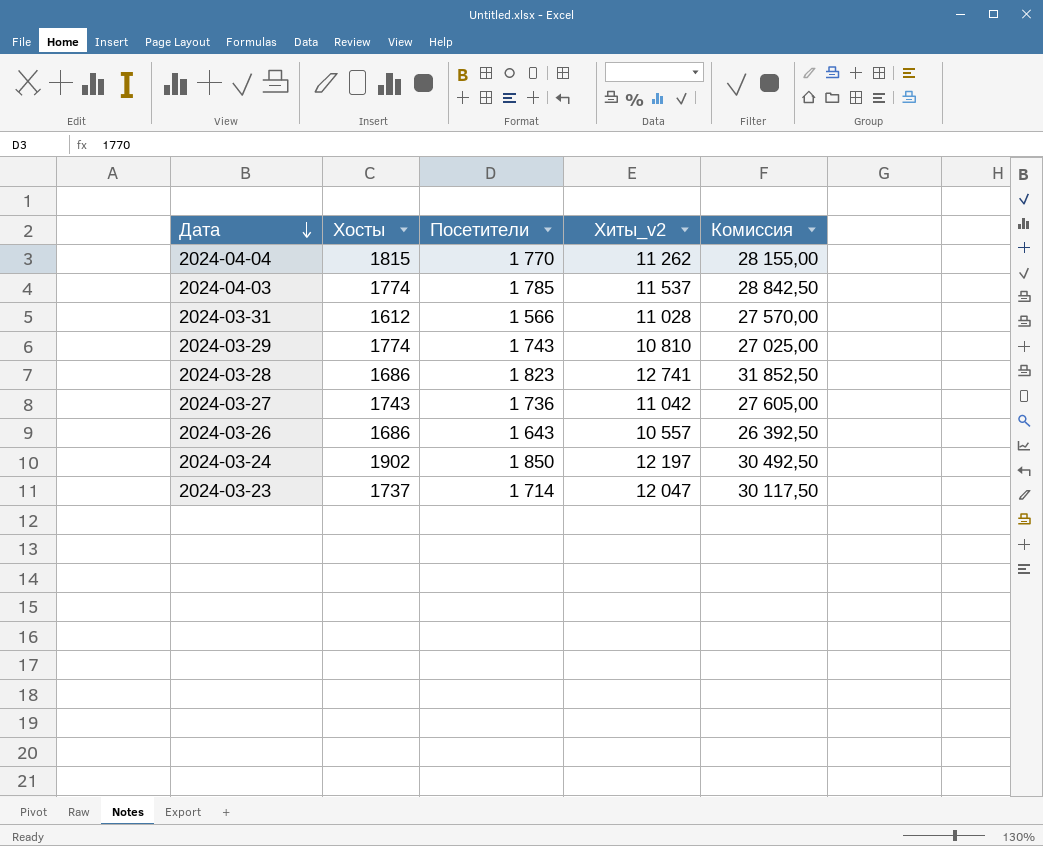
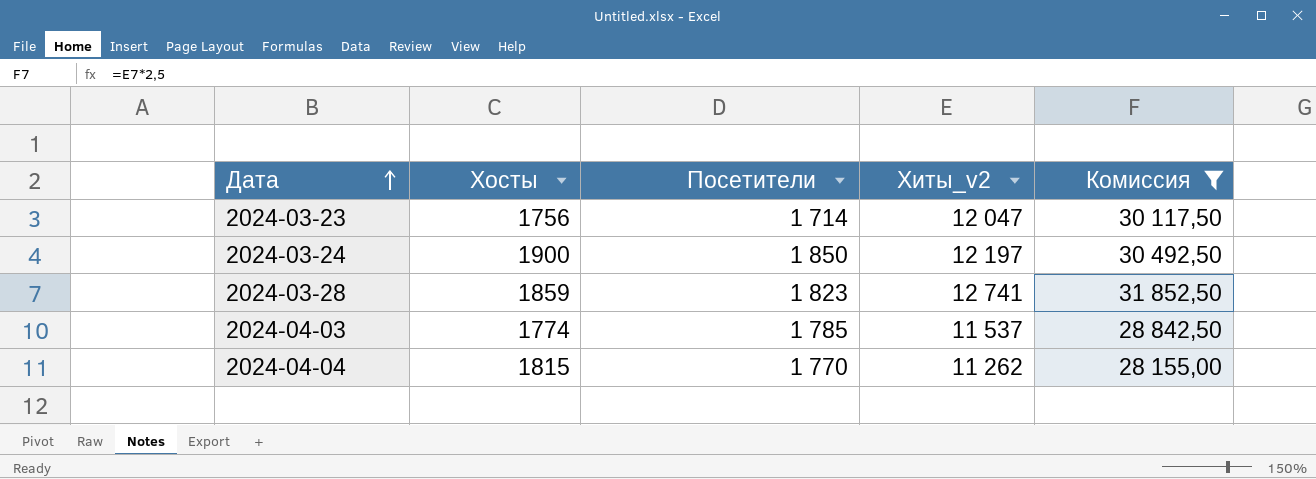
filter: none -> Комиссия >= 28 155,00
row order: Дата descending -> Дата ascending
2024-03-23 | Хосты: 1737 -> 1756
2024-03-24 | Хосты: 1902 -> 1900
2024-03-28 | Хосты: 1686 -> 1859

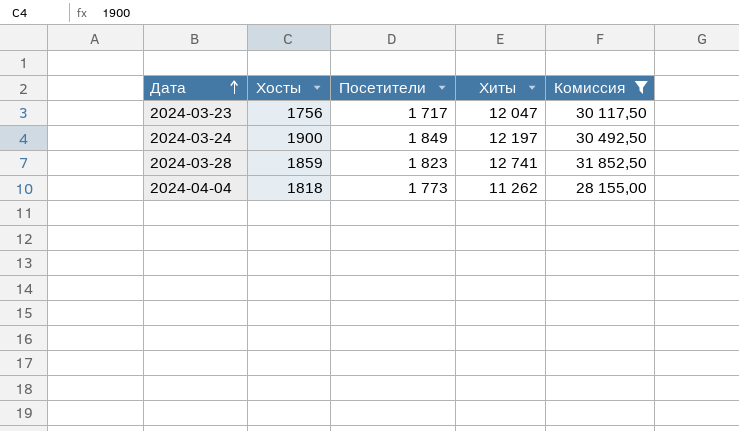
column name: Хиты_v2 -> Хиты
row 2024-04-03: 1774 | 1 785 | 11 537 | 28 842,50 -> none
2024-03-23 | Посетители: 1 714 -> 1 717
2024-03-24 | Посетители: 1 850 -> 1 849
2024-04-04 | Хосты: 1815 -> 1818
2024-04-04 | Посетители: 1 770 -> 1 773

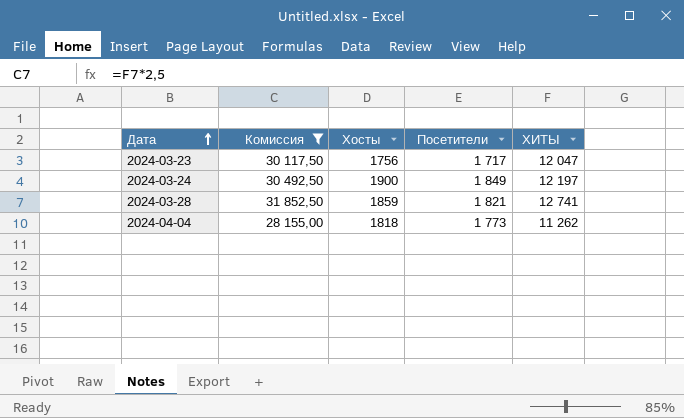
column Комиссия | position: 5 -> 2
column name: Хиты -> ХИТЫ
2024-03-28 | Посетители: 1 823 -> 1 821

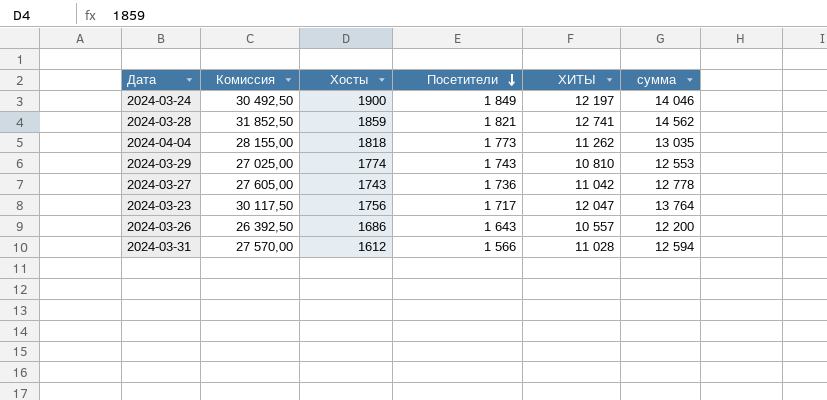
filter: Комиссия >= 28 155,00 -> none
row order: Дата ascending -> Посетители descending
column сумма | formula: none -> [Посетители] + [ХИТЫ]

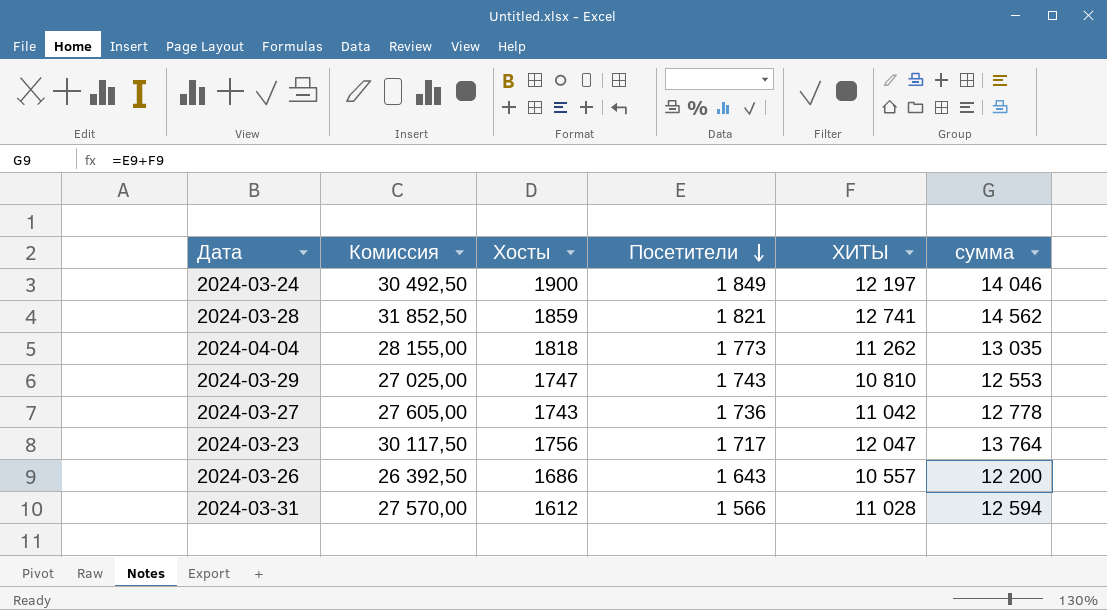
2024-03-29 | Хосты: 1774 -> 1747

